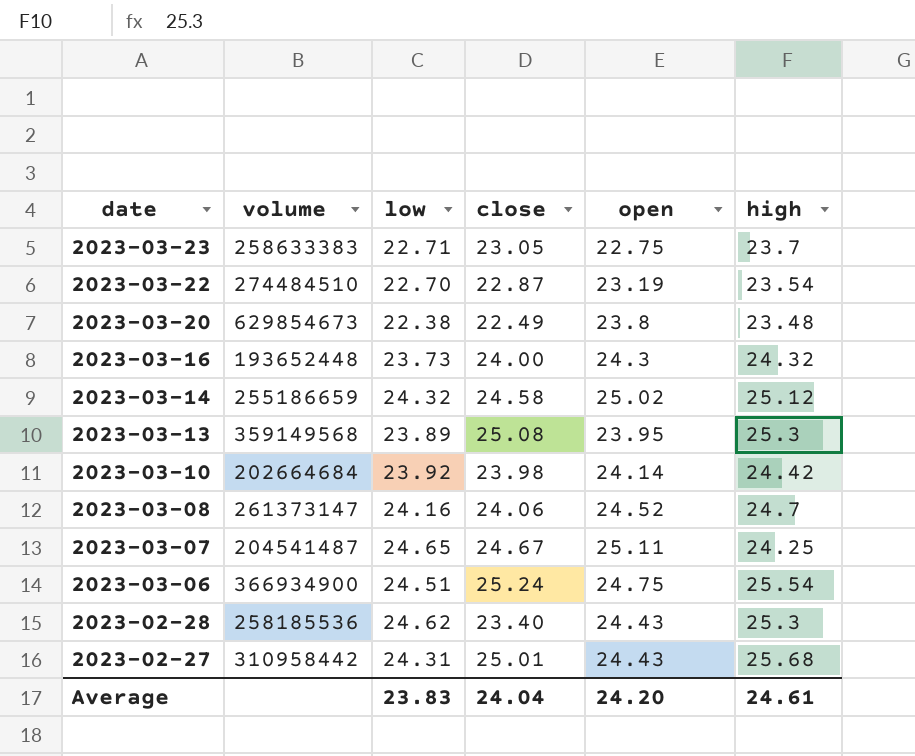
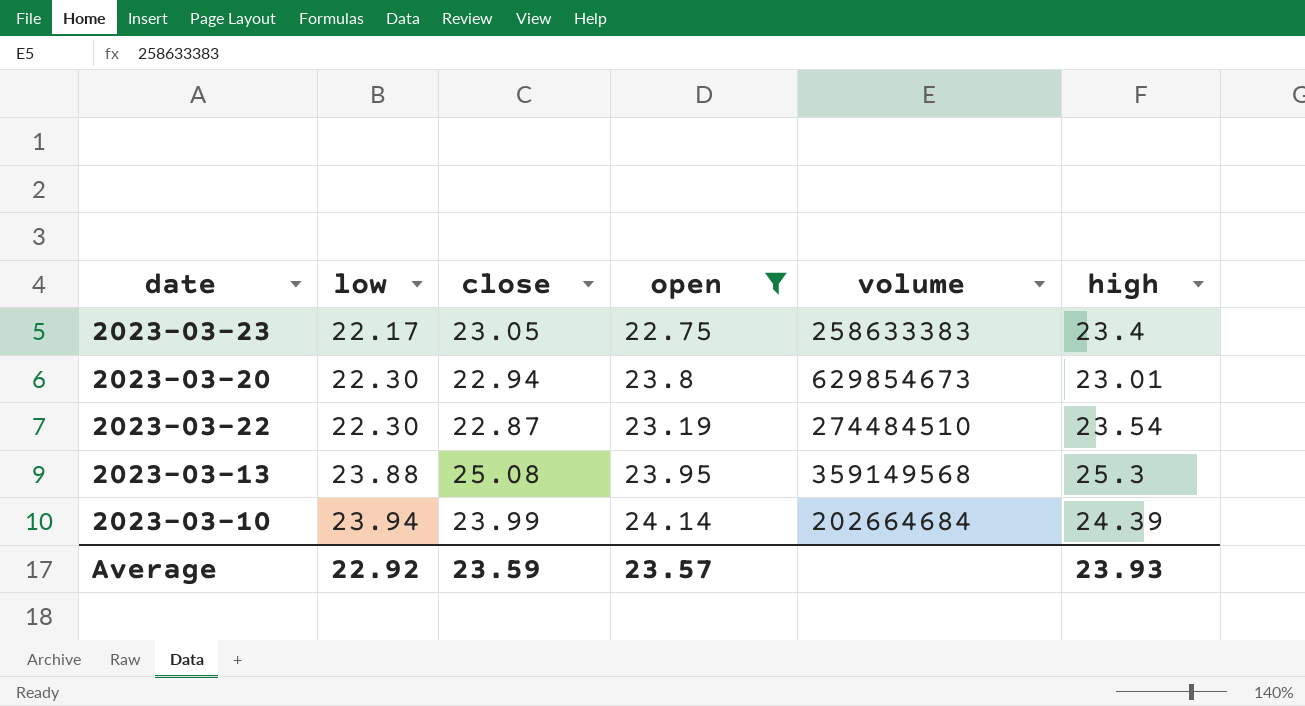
filter: none -> open <= 24.14
row order: date descending -> low ascending
column volume | position: 2 -> 5
2023-03-23 | low: 22.71 -> 22.17
2023-03-23 | high: 23.7 -> 23.4
2023-03-20 | low: 22.38 -> 22.30
2023-03-20 | close: 22.49 -> 22.94
2023-03-20 | high: 23.48 -> 23.01
2023-03-22 | low: 22.70 -> 22.30
2023-03-13 | low: 23.89 -> 23.88
2023-03-10 | low: 23.92 -> 23.94
2023-03-10 | close: 23.98 -> 23.99
2023-03-10 | high: 24.42 -> 24.39
Average | low: 23.83 -> 22.92
Average | close: 24.04 -> 23.59
Average | open: 24.20 -> 23.57
Average | high: 24.61 -> 23.93

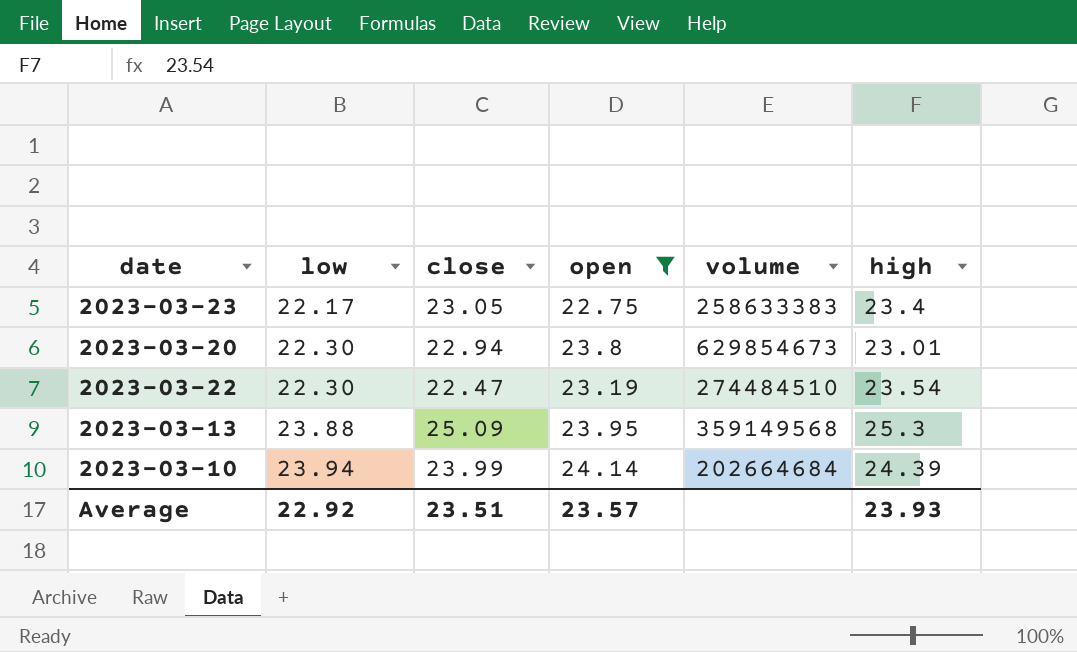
2023-03-22 | close: 22.87 -> 22.47
2023-03-13 | close: 25.08 -> 25.09
Average | close: 23.59 -> 23.51

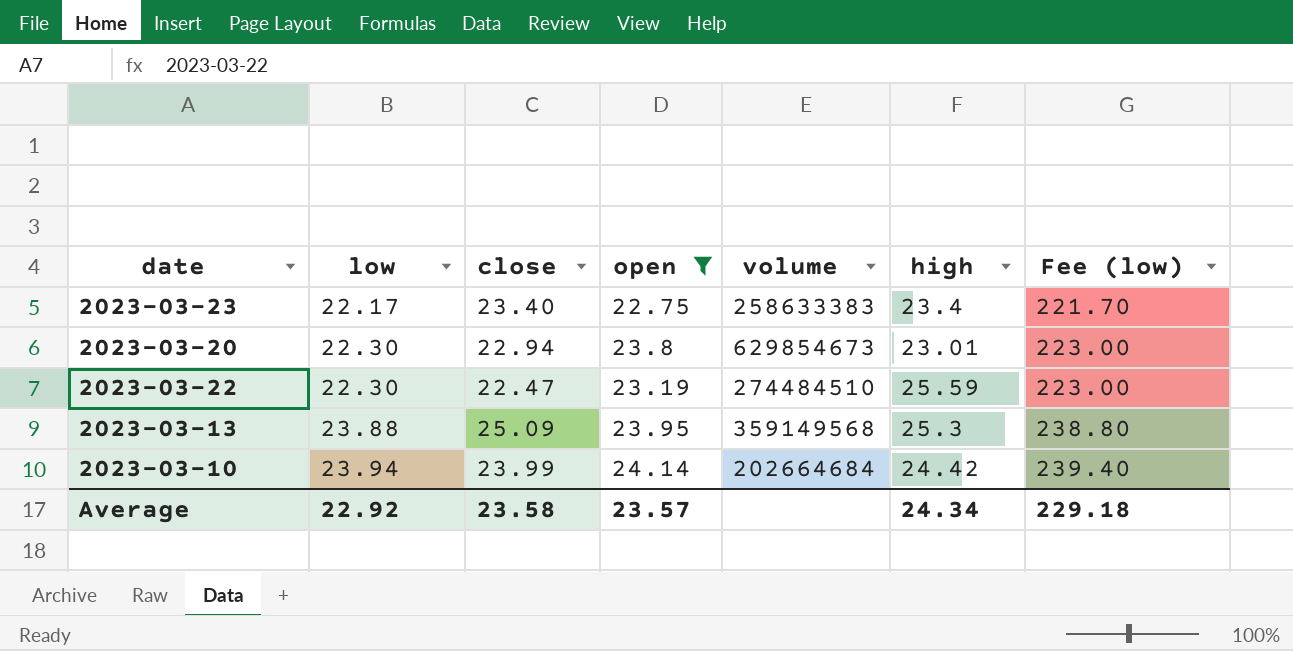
column Fee (low) | formula: none -> [low] * 10
2023-03-23 | close: 23.05 -> 23.40
2023-03-22 | high: 23.54 -> 25.59
2023-03-10 | high: 24.39 -> 24.42
Average | close: 23.51 -> 23.58
Average | high: 23.93 -> 24.34

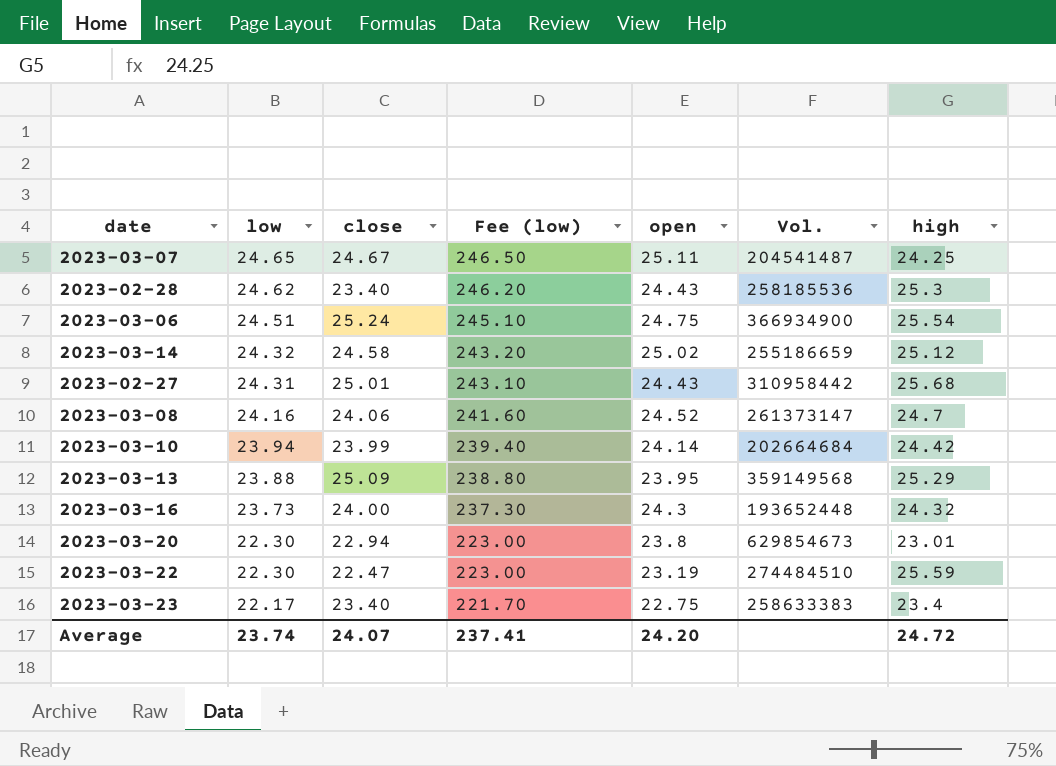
filter: open <= 24.14 -> none
row order: low ascending -> low descending
column Fee (low) | position: 7 -> 4
column name: volume -> Vol.
2023-03-13 | high: 25.3 -> 25.29
Average | low: 22.92 -> 23.74
Average | close: 23.58 -> 24.07
Average | Fee (low): 229.18 -> 237.41
Average | open: 23.57 -> 24.20
Average | high: 24.34 -> 24.72

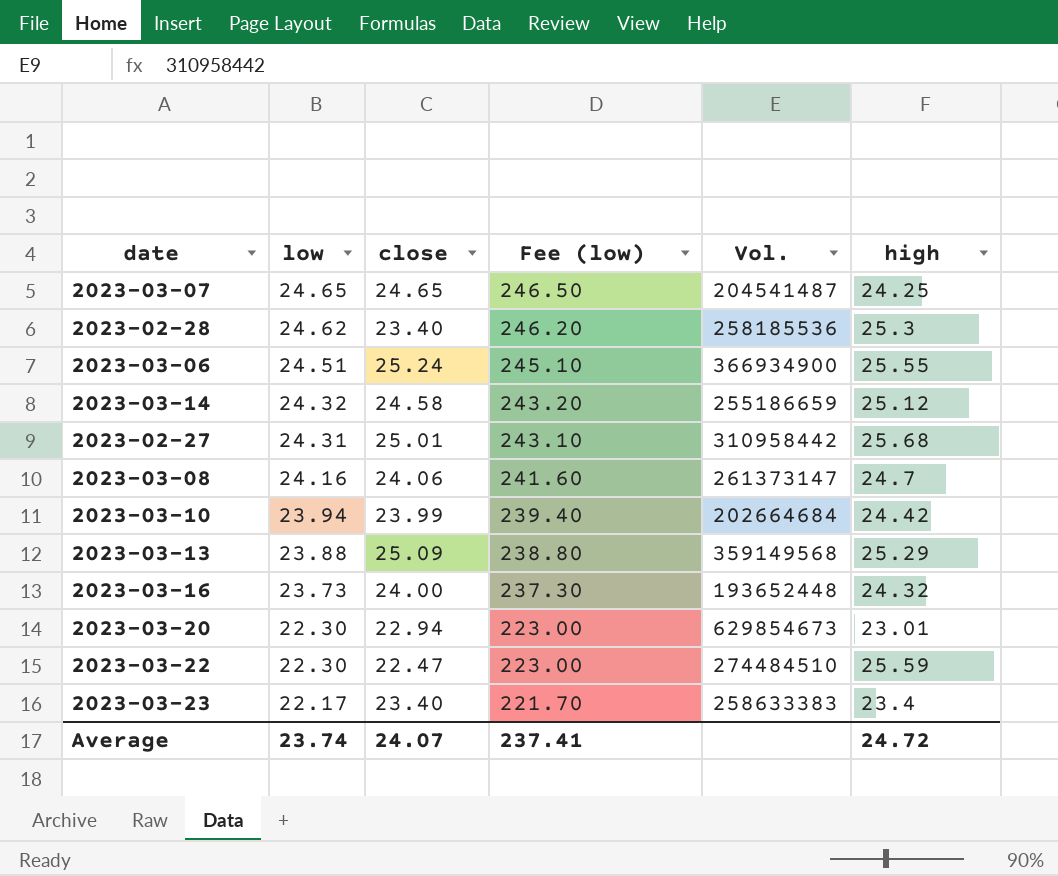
column open | position: 5 -> none
2023-03-07 | close: 24.67 -> 24.65
2023-03-06 | high: 25.54 -> 25.55

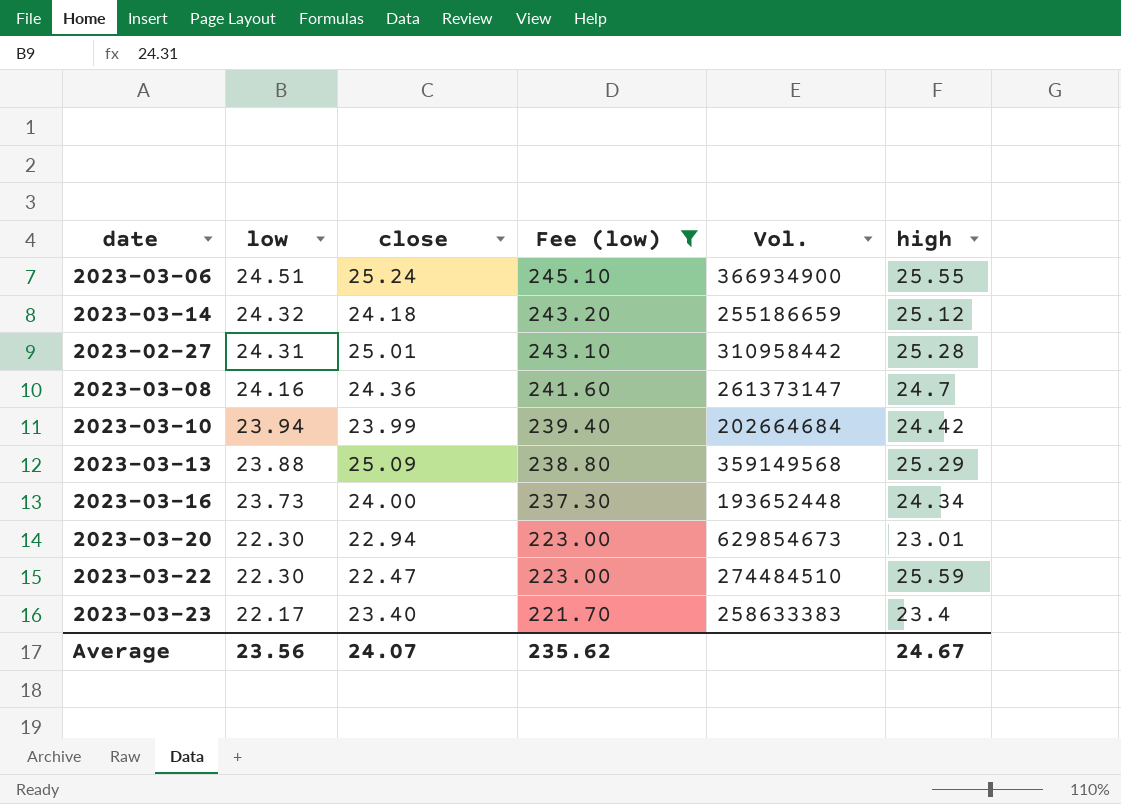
filter: none -> Fee (low) <= 245.10
2023-03-14 | close: 24.58 -> 24.18
2023-02-27 | high: 25.68 -> 25.28
2023-03-08 | close: 24.06 -> 24.36
2023-03-16 | high: 24.32 -> 24.34
Average | low: 23.74 -> 23.56
Average | Fee (low): 237.41 -> 235.62
Average | high: 24.72 -> 24.67

